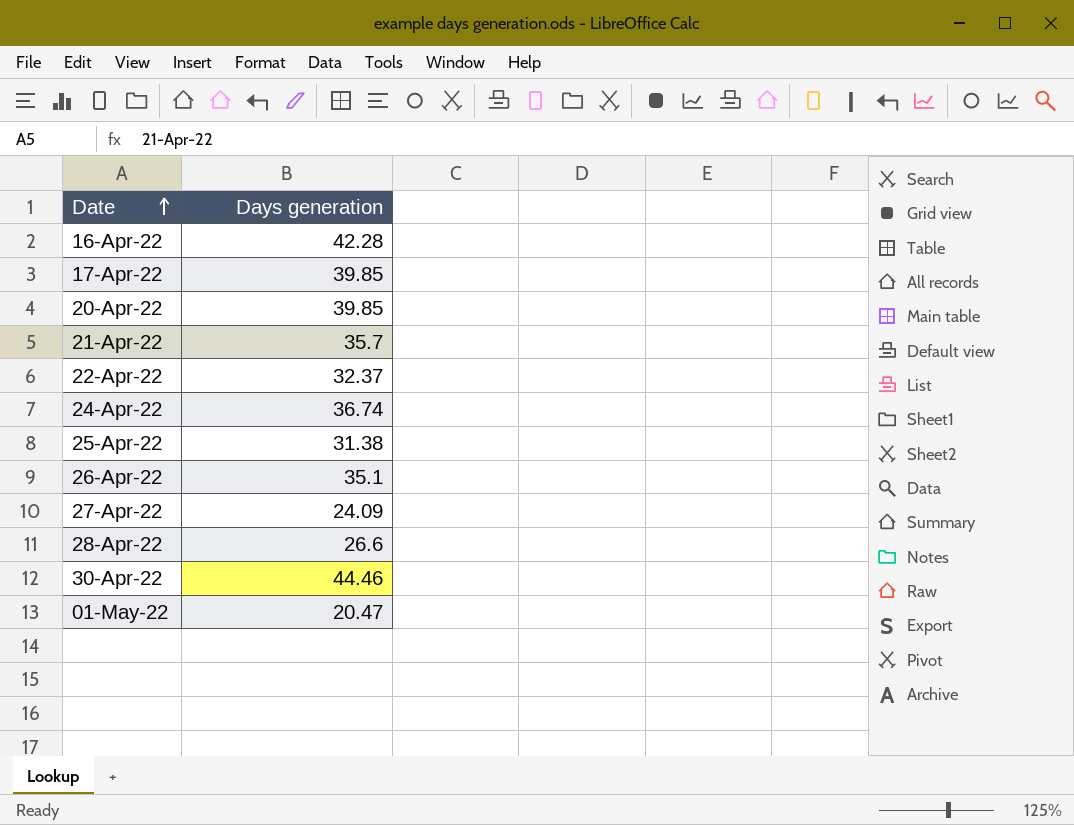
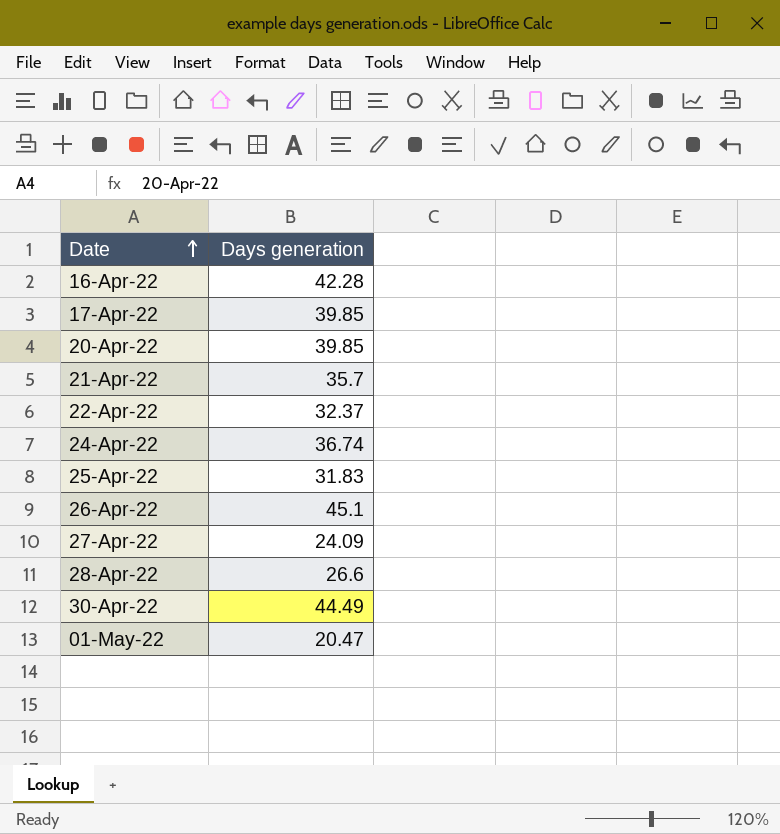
25-Apr-22 | Days generation: 31.38 -> 31.83
26-Apr-22 | Days generation: 35.1 -> 45.1
30-Apr-22 | Days generation: 44.46 -> 44.49

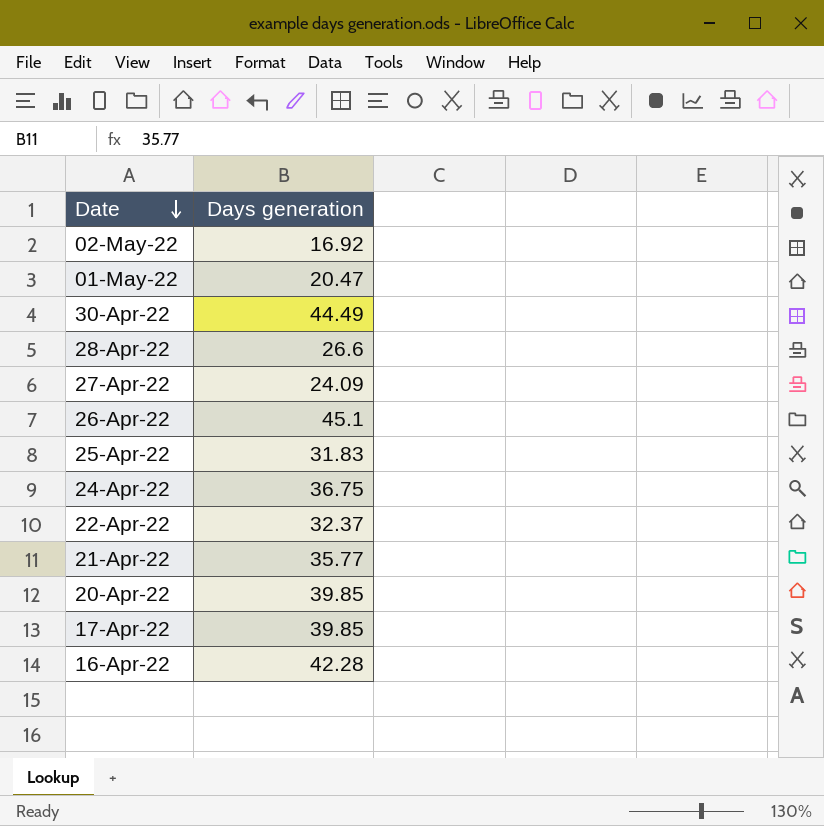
row order: Date ascending -> Date descending
row 02-May-22: none -> 16.92
24-Apr-22 | Days generation: 36.74 -> 36.75
21-Apr-22 | Days generation: 35.7 -> 35.77

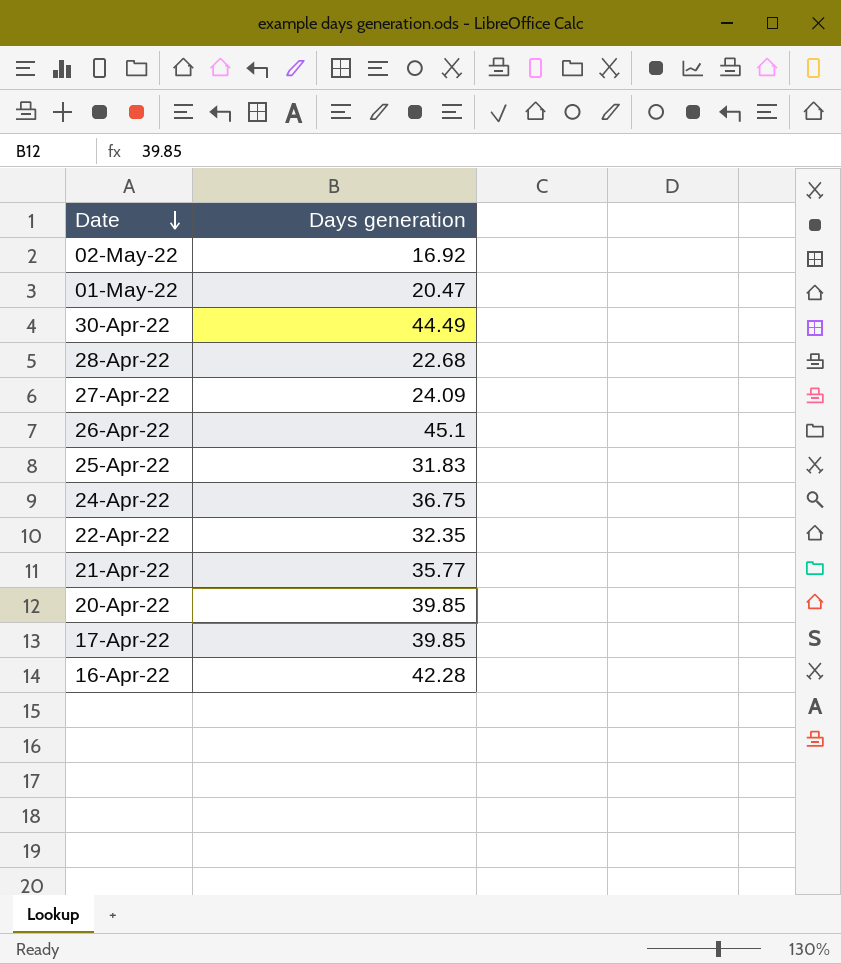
28-Apr-22 | Days generation: 26.6 -> 22.68
22-Apr-22 | Days generation: 32.37 -> 32.35

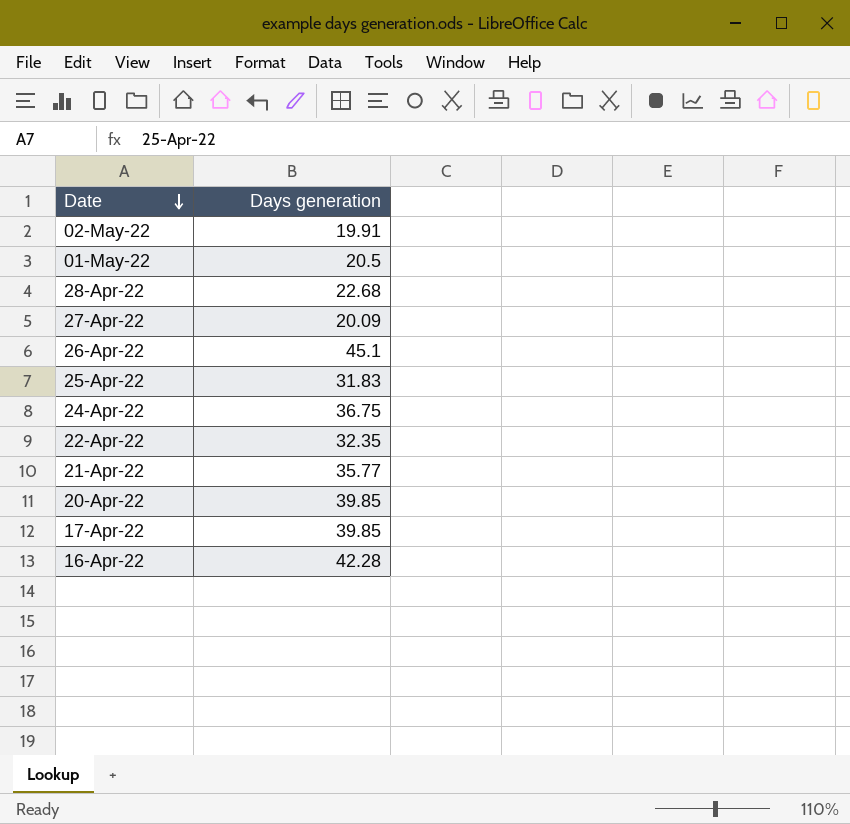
row 30-Apr-22: 44.49 -> none
02-May-22 | Days generation: 16.92 -> 19.91
01-May-22 | Days generation: 20.47 -> 20.5
27-Apr-22 | Days generation: 24.09 -> 20.09

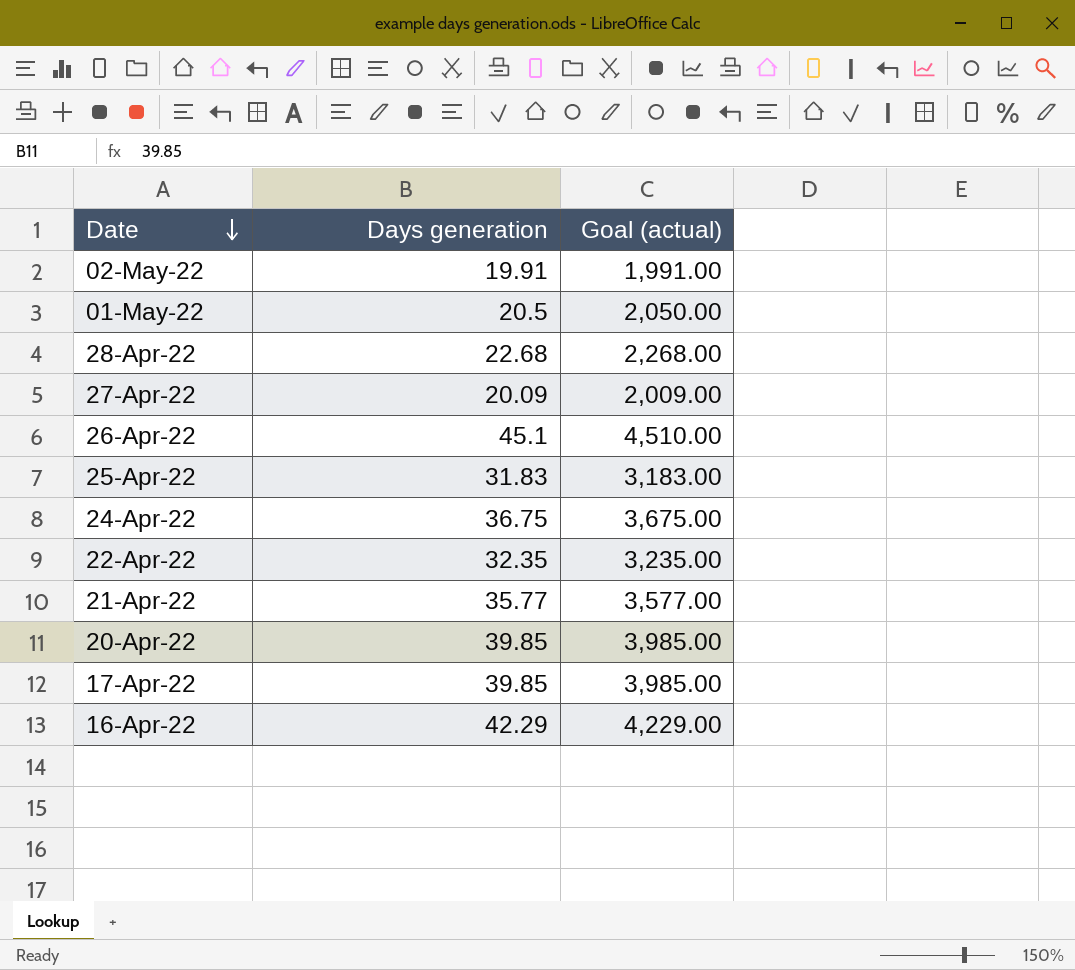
column Goal (actual) | formula: none -> [Days generation] * 100
16-Apr-22 | Days generation: 42.28 -> 42.29

